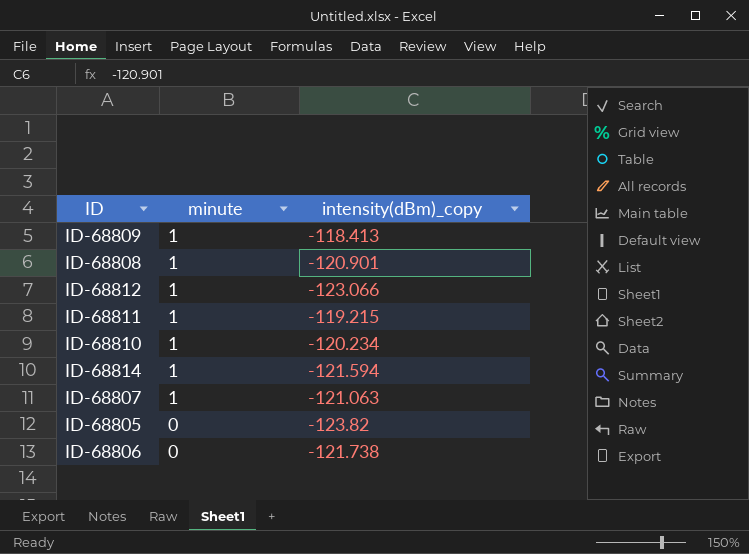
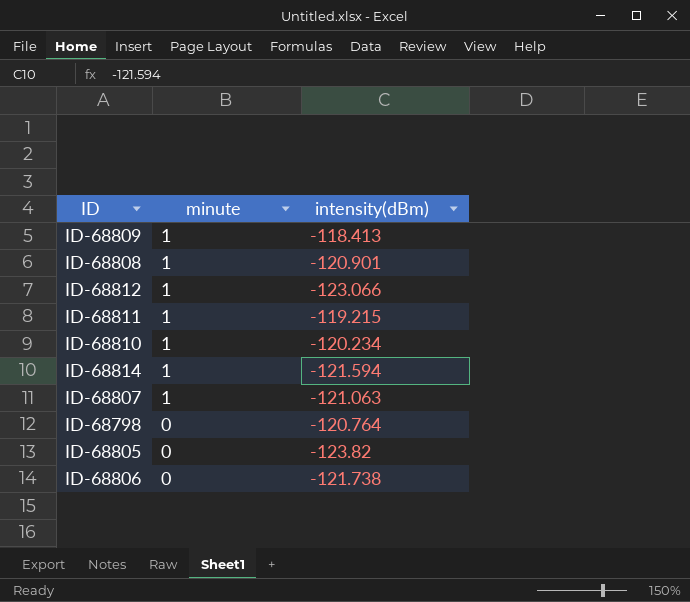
column name: intensity(dBm)_copy -> intensity(dBm)
row ID-68798: none -> 0 | -120.764

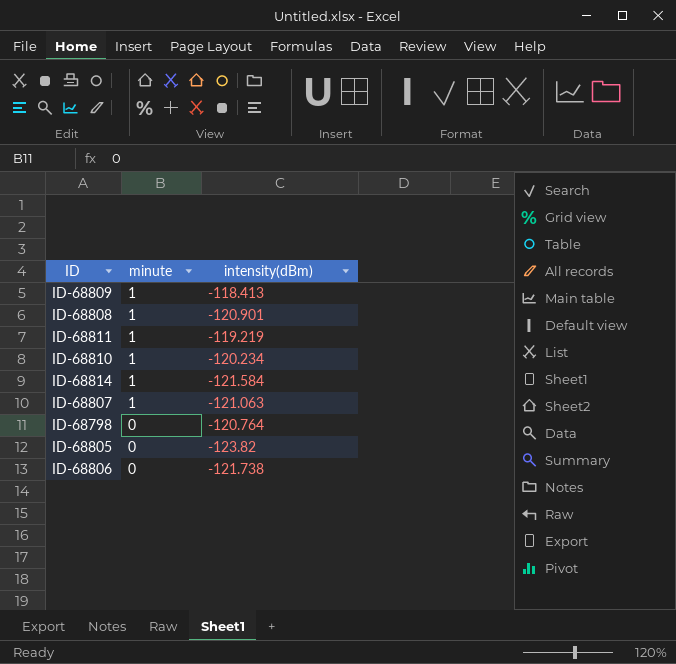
row ID-68812: 1 | -123.066 -> none
ID-68811 | intensity(dBm): -119.215 -> -119.219
ID-68814 | intensity(dBm): -121.594 -> -121.584

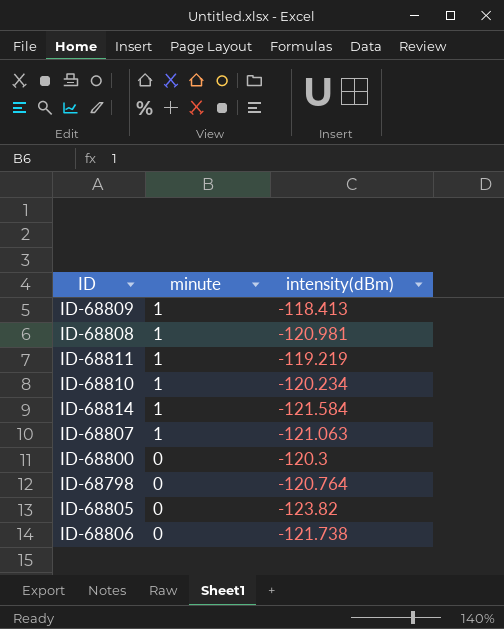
ID-68808 | intensity(dBm): -120.901 -> -120.981
row ID-68800: none -> 0 | -120.3

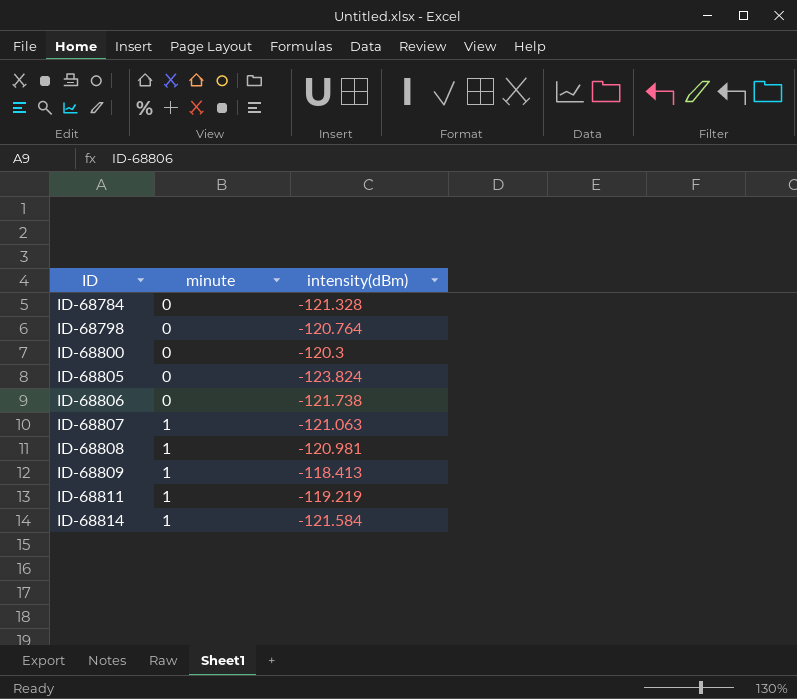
row order: minute descending -> ID ascending
row ID-68810: 1 | -120.234 -> none
row ID-68784: none -> 0 | -121.328
ID-68805 | intensity(dBm): -123.82 -> -123.824

